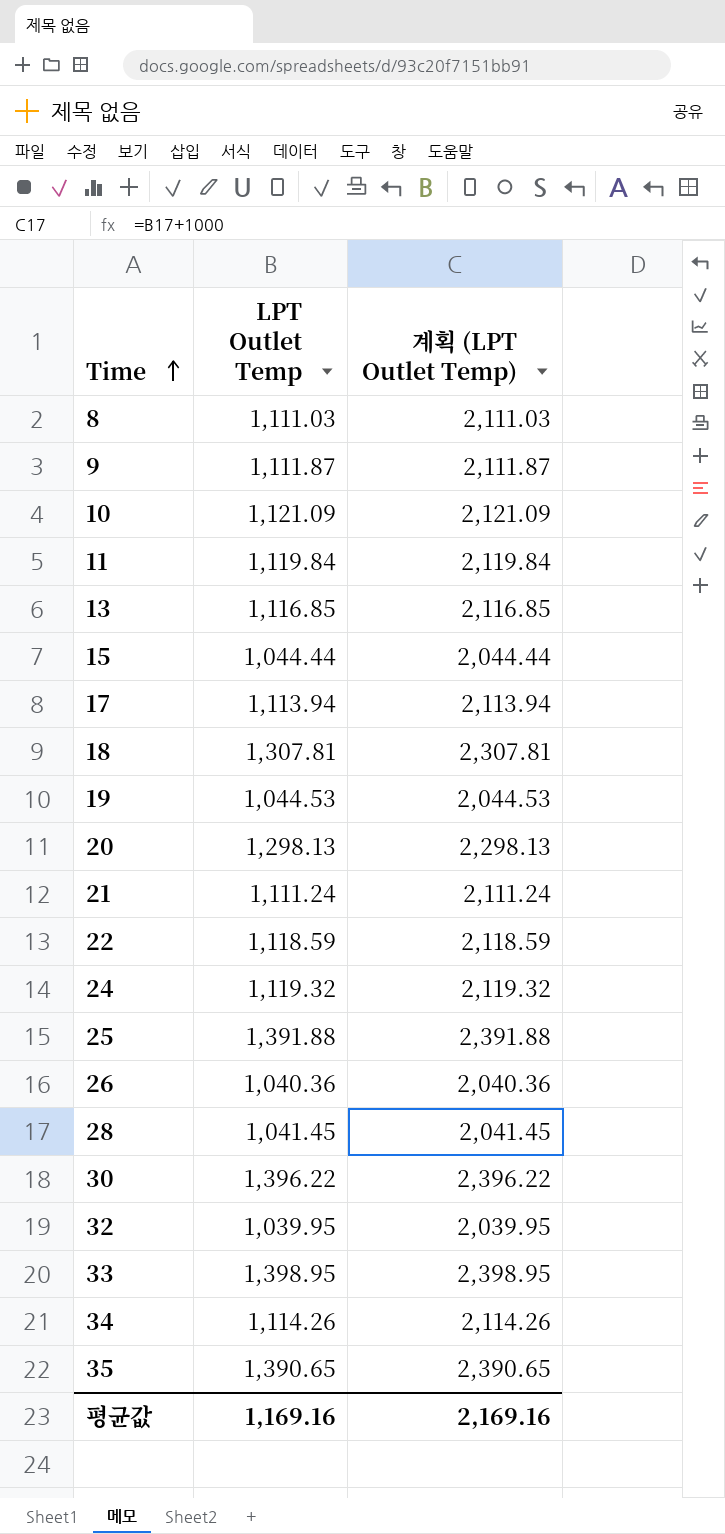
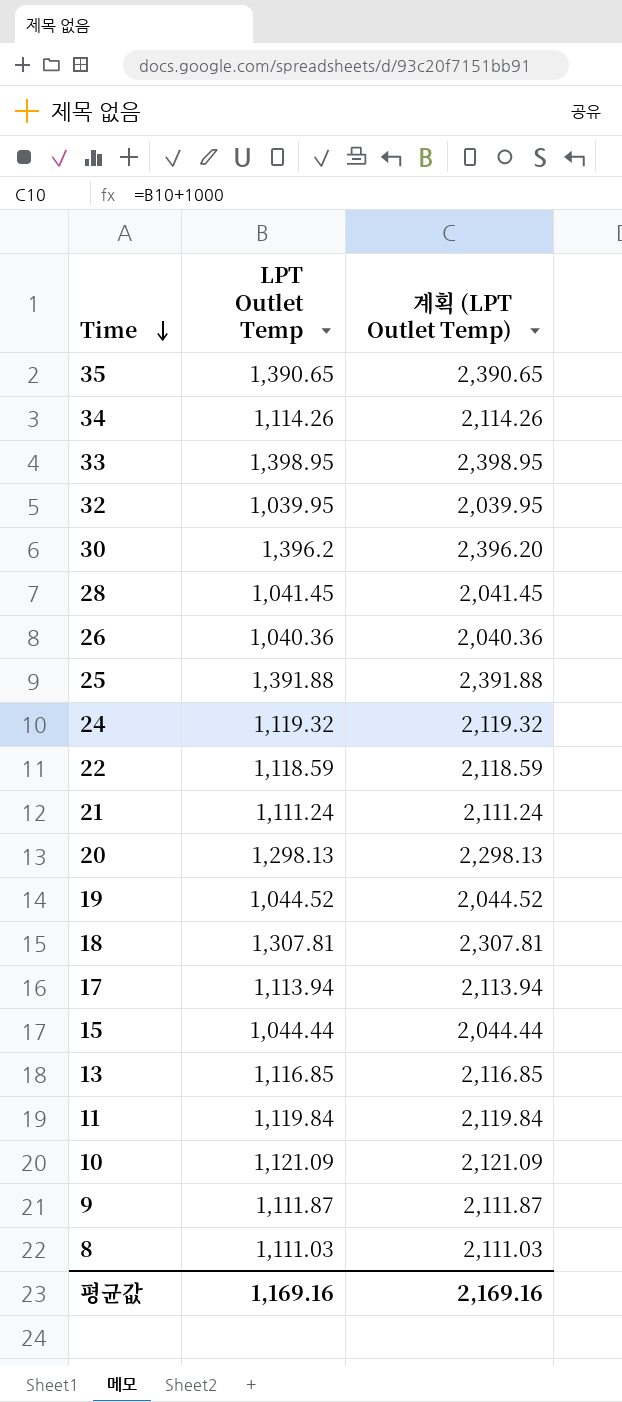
row order: Time ascending -> Time descending
30 | LPT Outlet Temp: 1,396.22 -> 1,396.2
30 | 계획 (LPT Outlet Temp): 2,396.22 -> 2,396.20
19 | LPT Outlet Temp: 1,044.53 -> 1,044.52
19 | 계획 (LPT Outlet Temp): 2,044.53 -> 2,044.52

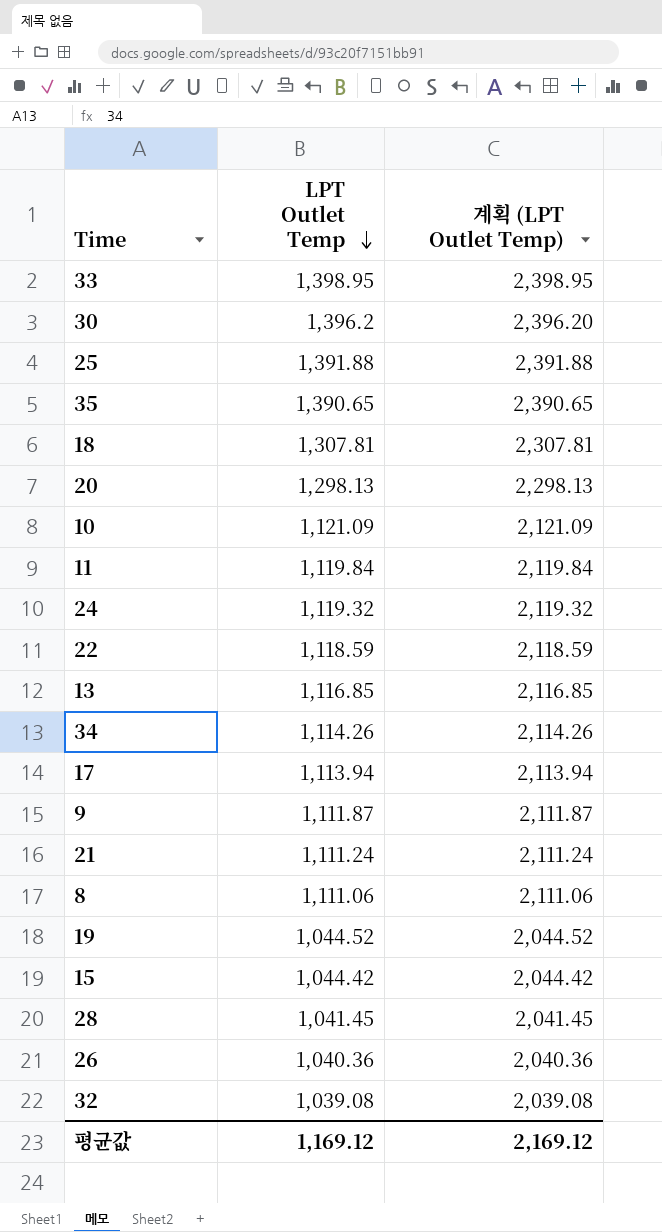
row order: Time descending -> LPT Outlet Temp descending
8 | LPT Outlet Temp: 1,111.03 -> 1,111.06
8 | 계획 (LPT Outlet Temp): 2,111.03 -> 2,111.06
15 | LPT Outlet Temp: 1,044.44 -> 1,044.42
15 | 계획 (LPT Outlet Temp): 2,044.44 -> 2,044.42
32 | LPT Outlet Temp: 1,039.95 -> 1,039.08
32 | 계획 (LPT Outlet Temp): 2,039.95 -> 2,039.08
평균값 | LPT Outlet Temp: 1,169.16 -> 1,169.12
평균값 | 계획 (LPT Outlet Temp): 2,169.16 -> 2,169.12

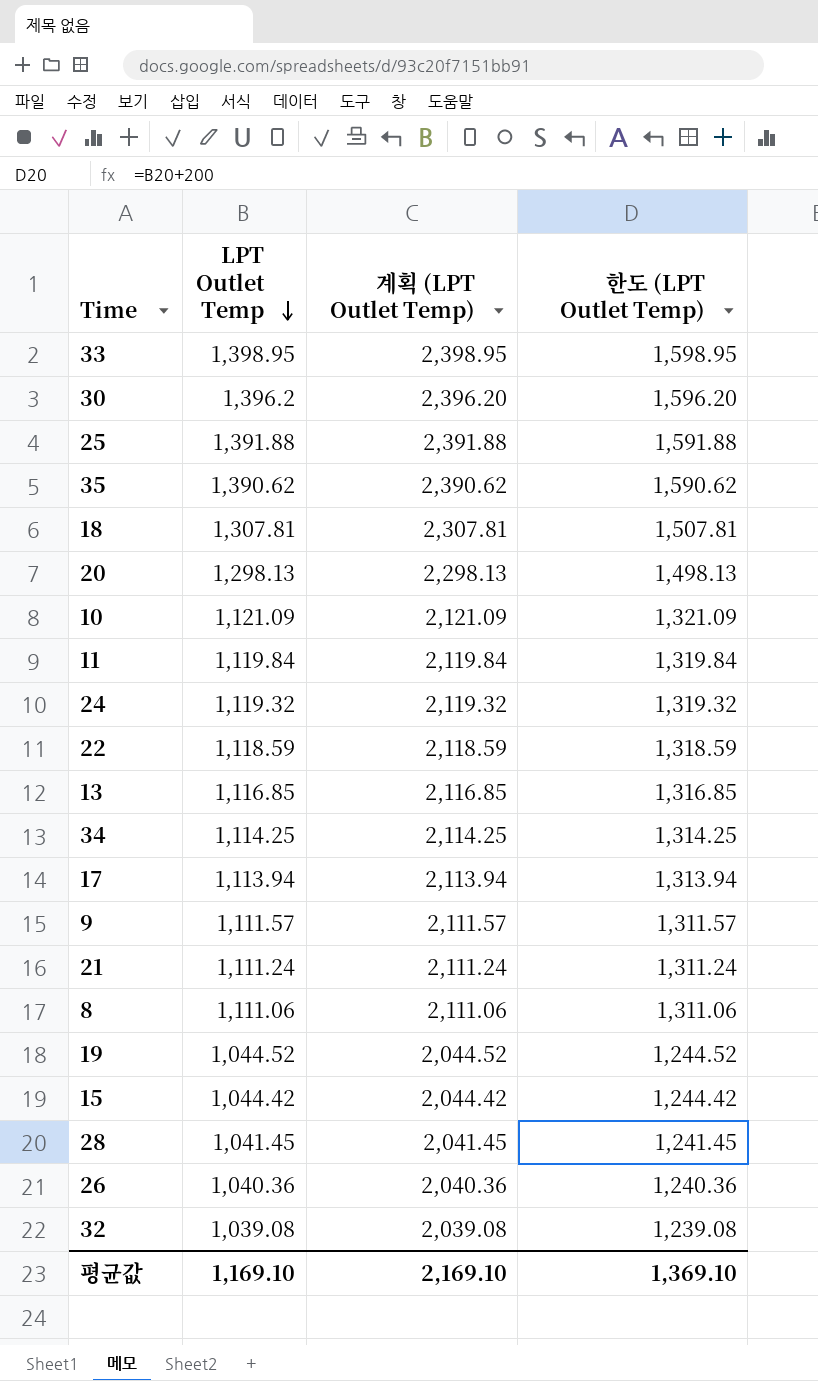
column 한도 (LPT Outlet Temp) | formula: none -> [LPT Outlet Temp] + 200
35 | LPT Outlet Temp: 1,390.65 -> 1,390.62
35 | 계획 (LPT Outlet Temp): 2,390.65 -> 2,390.62
34 | LPT Outlet Temp: 1,114.26 -> 1,114.25
34 | 계획 (LPT Outlet Temp): 2,114.26 -> 2,114.25
9 | LPT Outlet Temp: 1,111.87 -> 1,111.57
9 | 계획 (LPT Outlet Temp): 2,111.87 -> 2,111.57
평균값 | LPT Outlet Temp: 1,169.12 -> 1,169.10
평균값 | 계획 (LPT Outlet Temp): 2,169.12 -> 2,169.10

